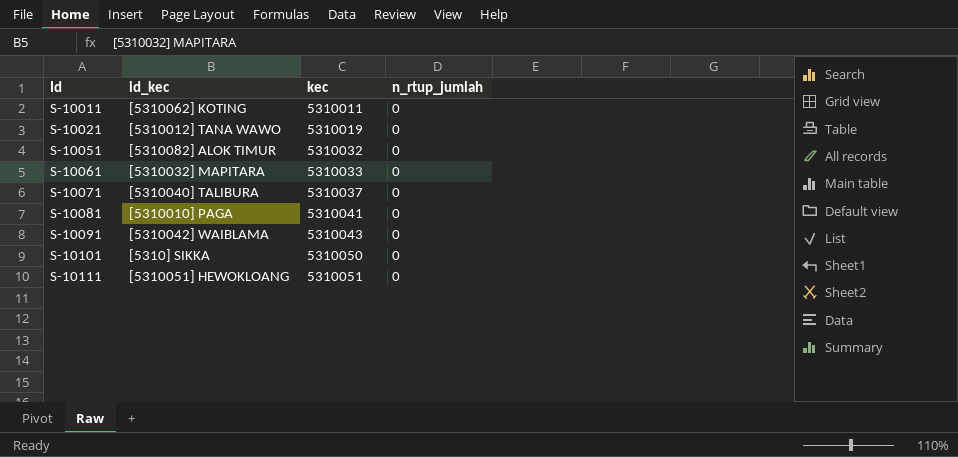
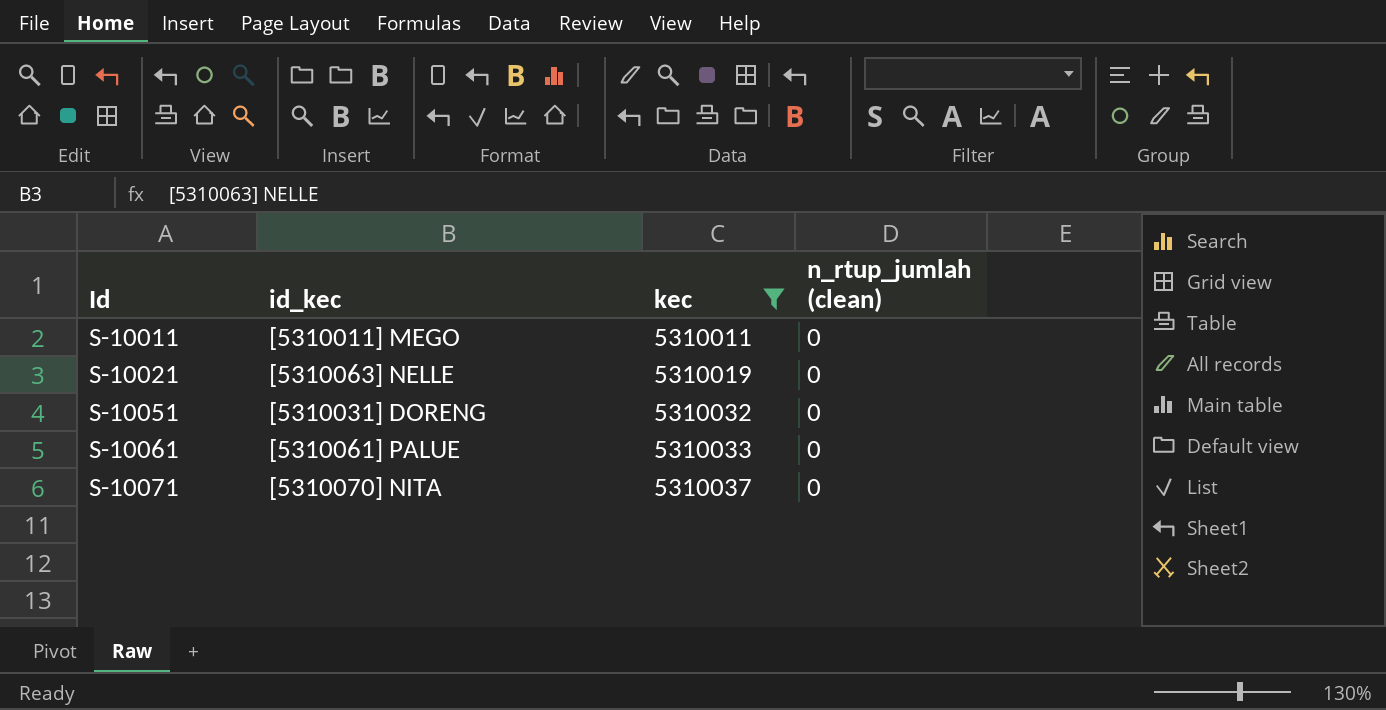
filter: none -> kec <= 5310037
column name: n_rtup_jumlah -> n_rtup_jumlah (clean)
S-10011 | id_kec: [5310062] KOTING -> [5310011] MEGO
S-10021 | id_kec: [5310012] TANA WAWO -> [5310063] NELLE
S-10051 | id_kec: [5310082] ALOK TIMUR -> [5310031] DORENG
S-10061 | id_kec: [5310032] MAPITARA -> [5310061] PALUE
S-10071 | id_kec: [5310040] TALIBURA -> [5310070] NITA

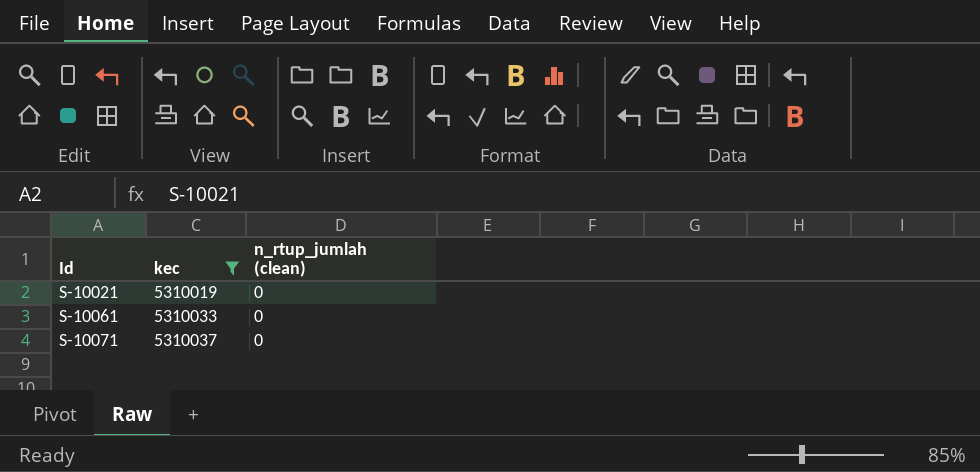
column id_kec | position: 2 -> none
row S-10011: [5310011] MEGO | 5310011 | 0 -> none
row S-10051: [5310031] DORENG | 5310032 | 0 -> none

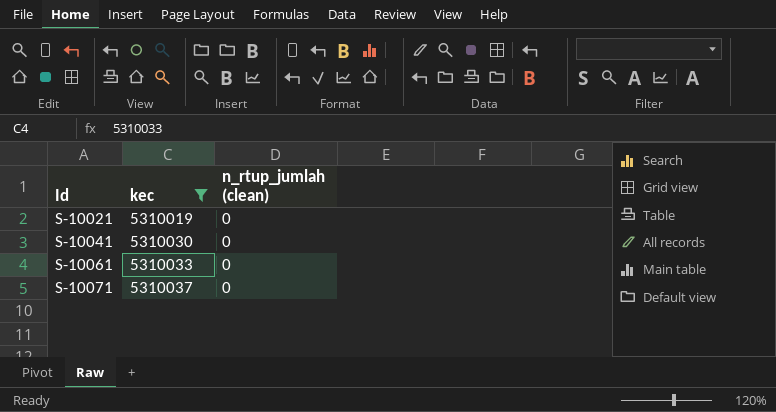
row S-10041: none -> 5310030 | 0

